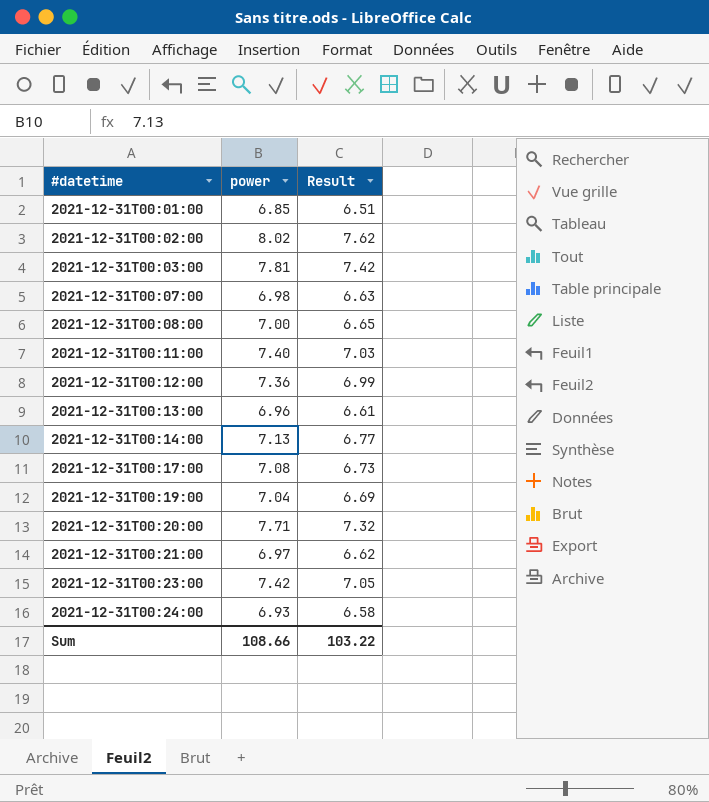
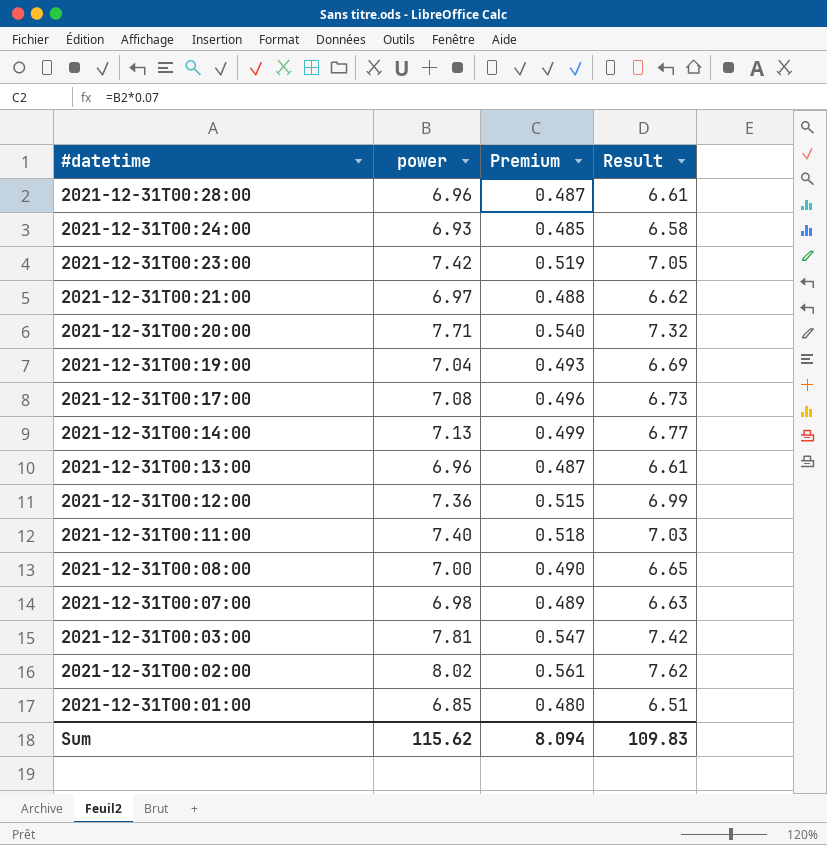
row order: #datetime ascending -> #datetime descending
column Premium | formula: none -> [power] * 0.07
row 2021-12-31T00:28:00: none -> 6.96 | 0.487 | 6.61
Sum | power: 108.66 -> 115.62
Sum | Result: 103.22 -> 109.83

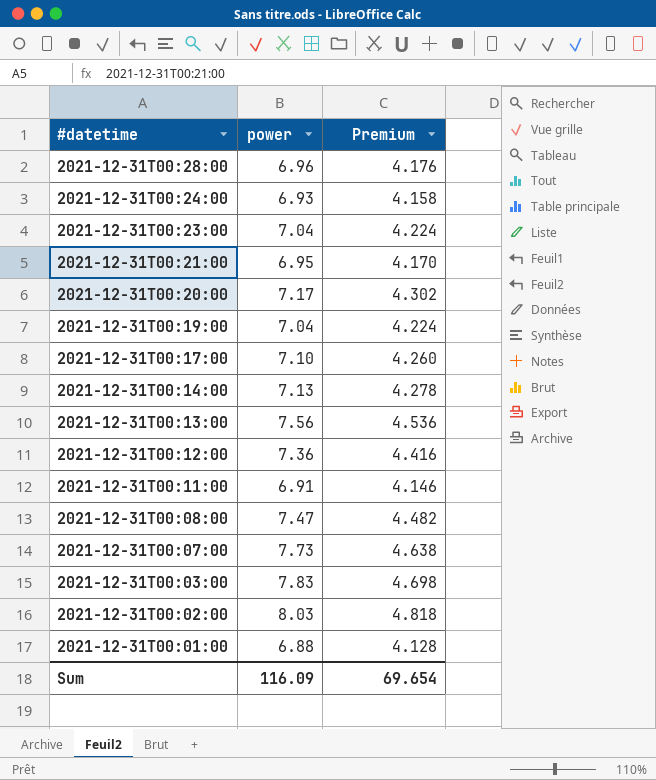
column Result | formula: [power] * 0.95 -> none
column Premium | formula: [power] * 0.07 -> [power] * 0.6
2021-12-31T00:23:00 | power: 7.42 -> 7.04
2021-12-31T00:21:00 | power: 6.97 -> 6.95
2021-12-31T00:20:00 | power: 7.71 -> 7.17
2021-12-31T00:17:00 | power: 7.08 -> 7.10
2021-12-31T00:13:00 | power: 6.96 -> 7.56
2021-12-31T00:11:00 | power: 7.40 -> 6.91
2021-12-31T00:08:00 | power: 7.00 -> 7.47
2021-12-31T00:07:00 | power: 6.98 -> 7.73
2021-12-31T00:03:00 | power: 7.81 -> 7.83
2021-12-31T00:02:00 | power: 8.02 -> 8.03
2021-12-31T00:01:00 | power: 6.85 -> 6.88
Sum | power: 115.62 -> 116.09
Sum | Premium: 8.094 -> 69.654

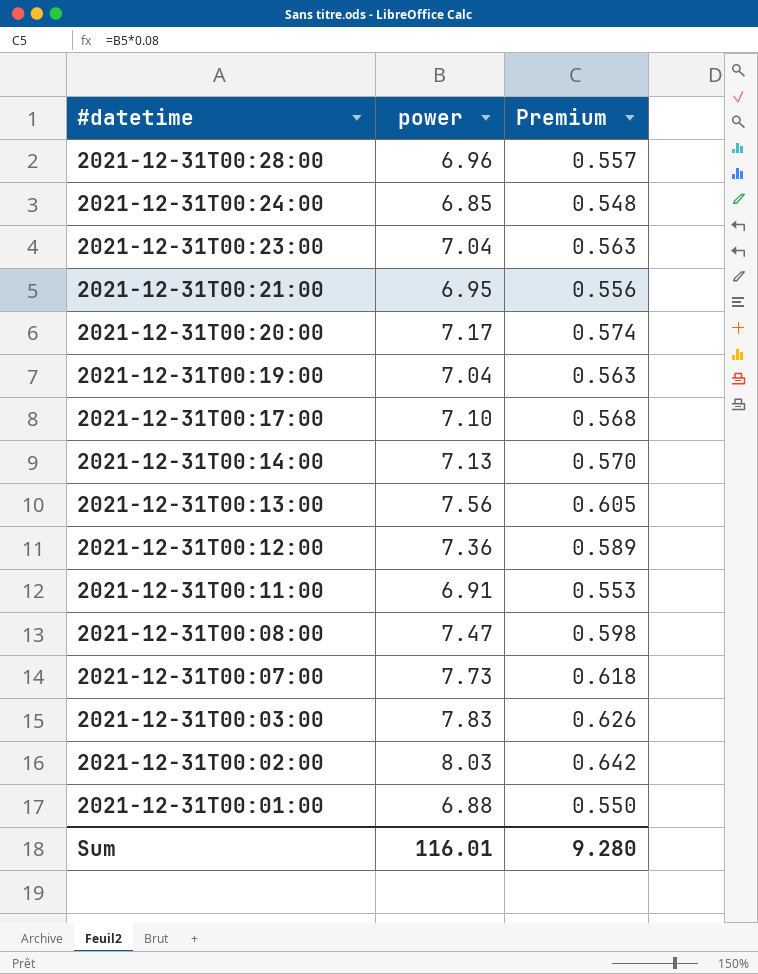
column Premium | formula: [power] * 0.6 -> [power] * 0.08
2021-12-31T00:24:00 | power: 6.93 -> 6.85
Sum | power: 116.09 -> 116.01
Sum | Premium: 69.654 -> 9.280

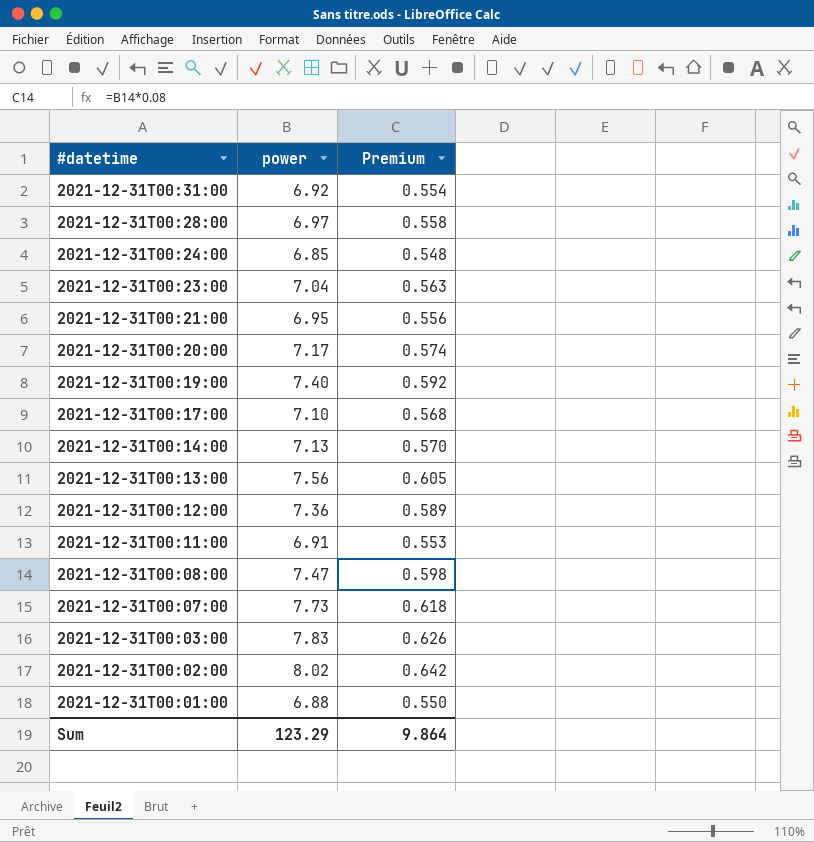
row 2021-12-31T00:31:00: none -> 6.92 | 0.554
2021-12-31T00:28:00 | power: 6.96 -> 6.97
2021-12-31T00:28:00 | Premium: 0.557 -> 0.558
2021-12-31T00:19:00 | power: 7.04 -> 7.40
2021-12-31T00:19:00 | Premium: 0.563 -> 0.592
2021-12-31T00:02:00 | power: 8.03 -> 8.02
Sum | power: 116.01 -> 123.29
Sum | Premium: 9.280 -> 9.864

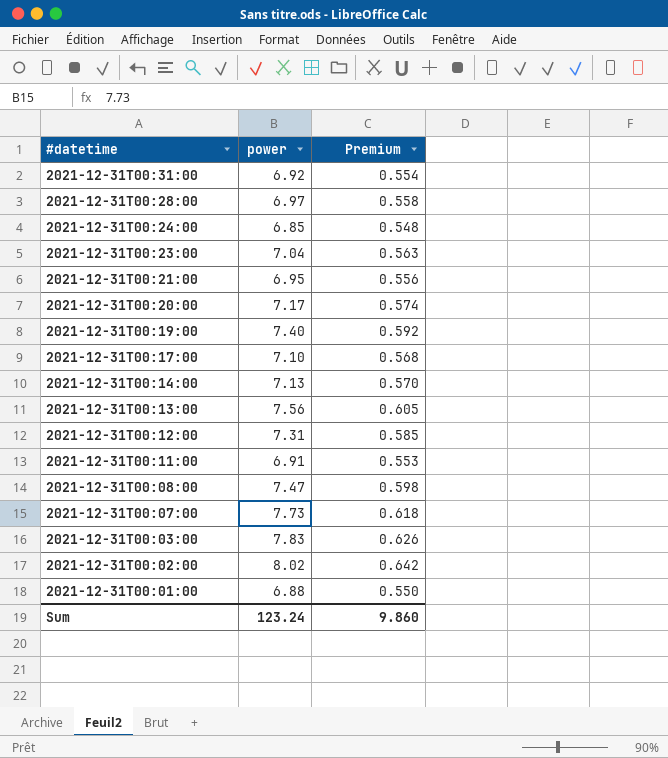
2021-12-31T00:12:00 | power: 7.36 -> 7.31
2021-12-31T00:12:00 | Premium: 0.589 -> 0.585
Sum | power: 123.29 -> 123.24
Sum | Premium: 9.864 -> 9.860

